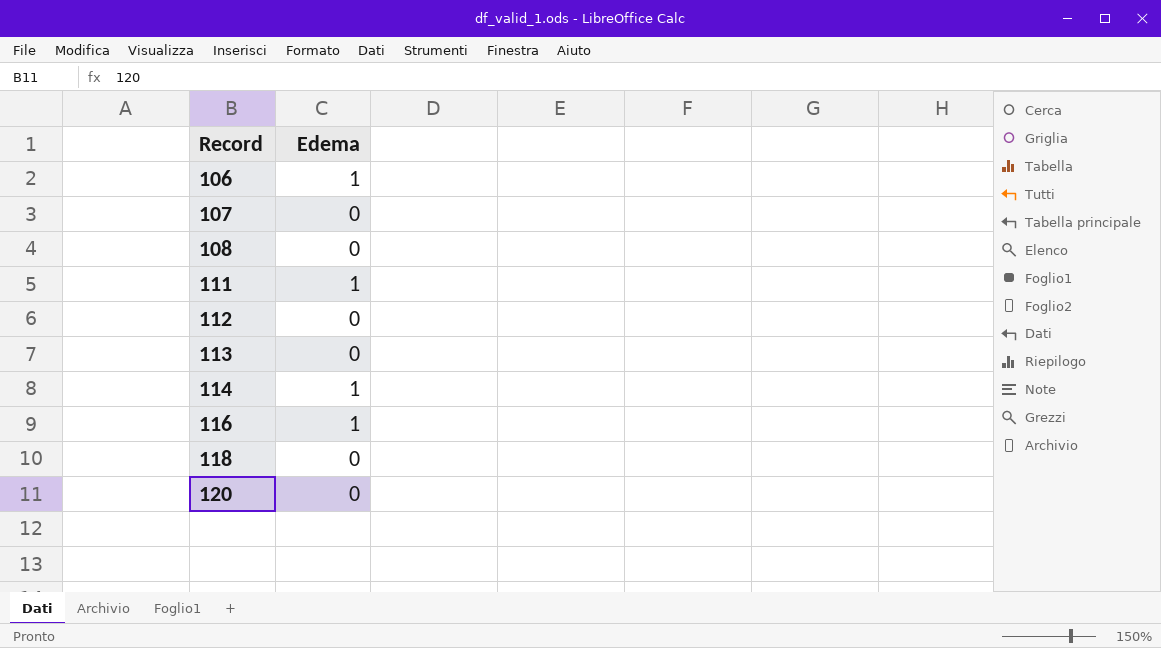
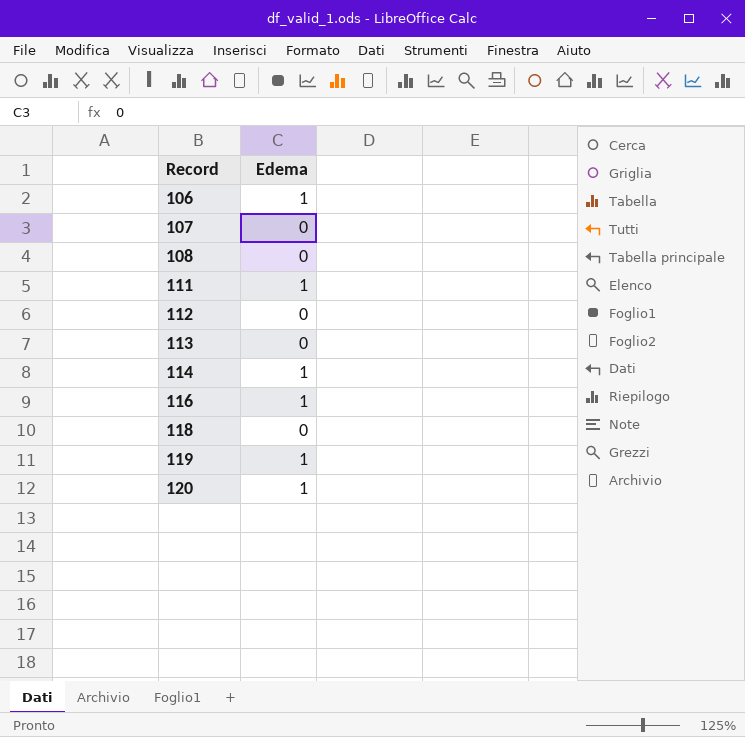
row 119: none -> 1
120 | Edema: 0 -> 1

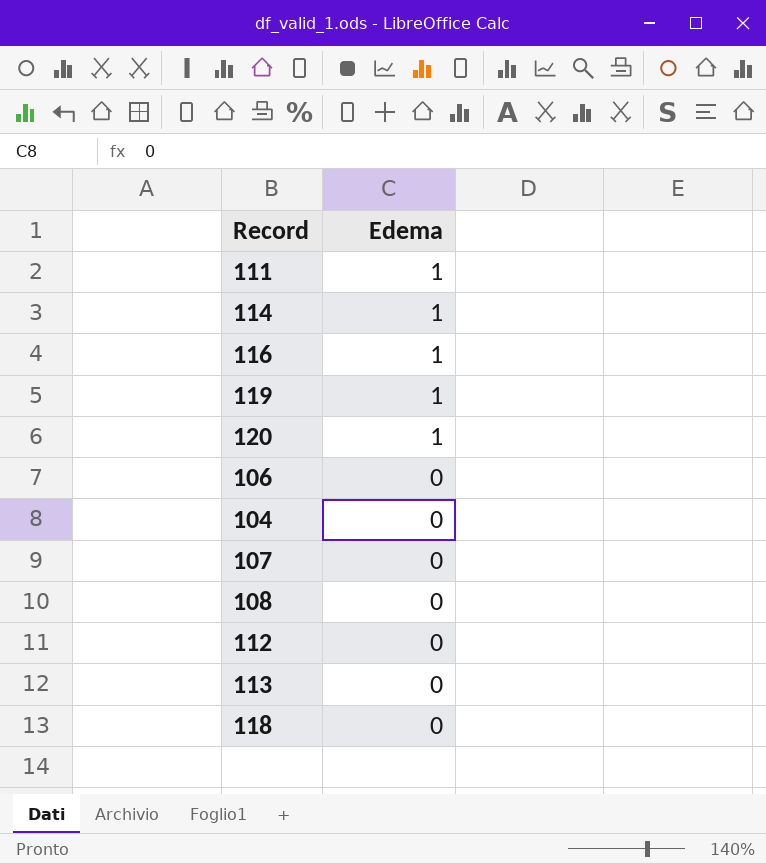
row order: Record ascending -> Edema descending
106 | Edema: 1 -> 0
row 104: none -> 0

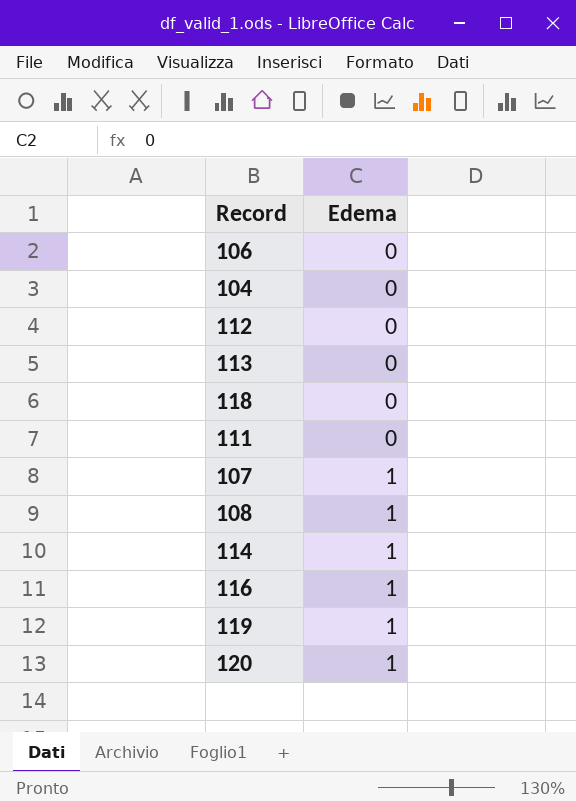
row order: Edema descending -> Edema ascending
111 | Edema: 1 -> 0
107 | Edema: 0 -> 1
108 | Edema: 0 -> 1

